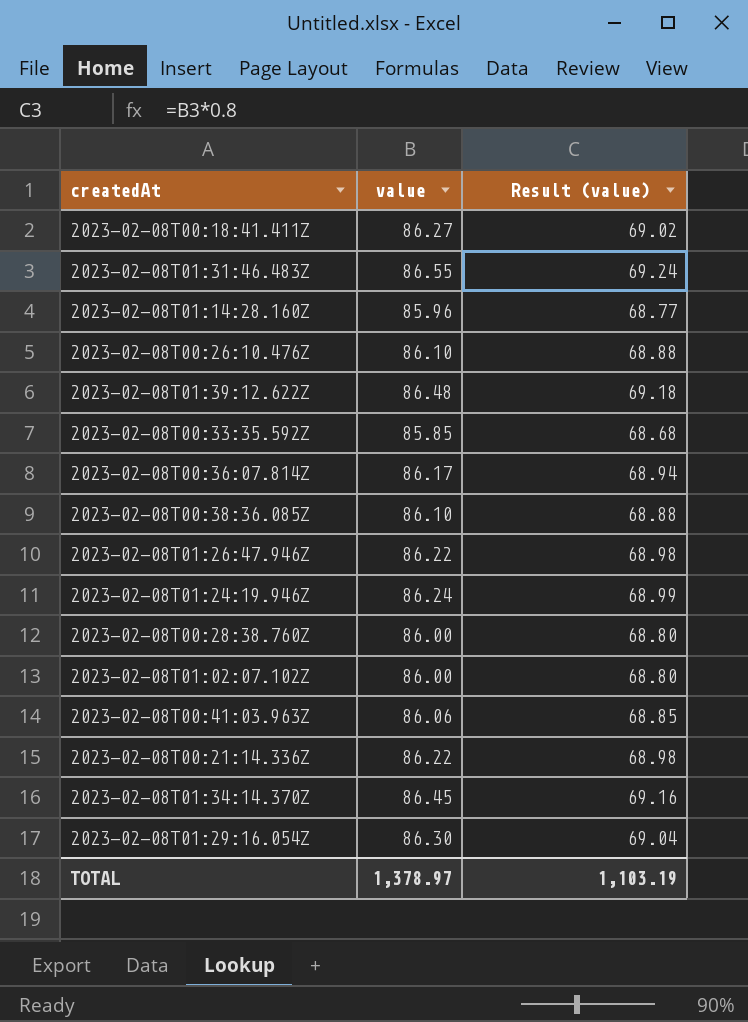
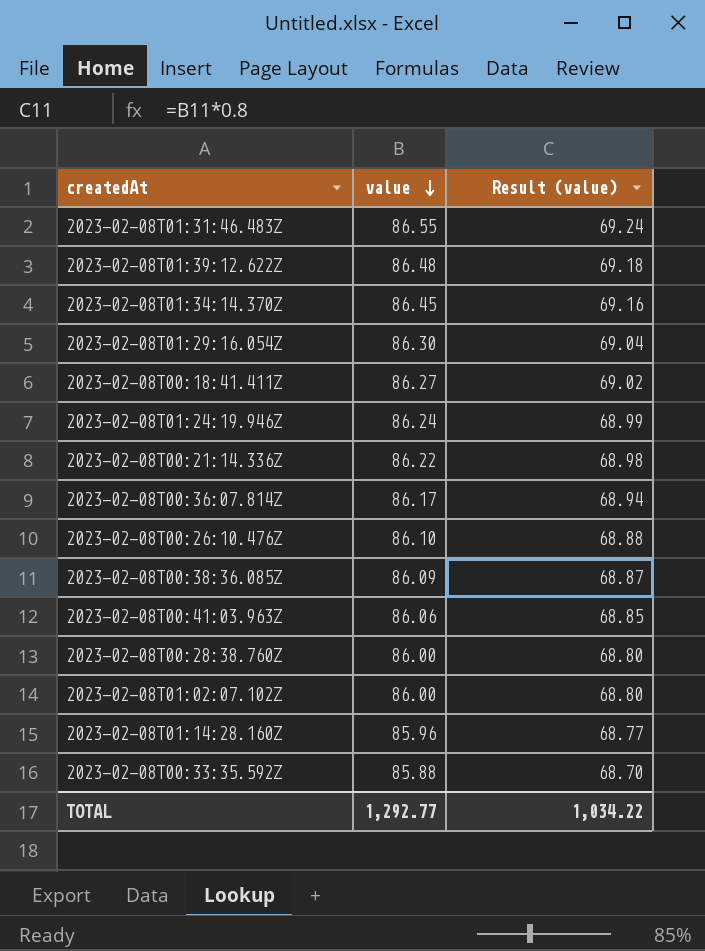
row order: none -> value descending
row 2023-02-08T01:26:47.946Z: 86.22 | 68.98 -> none
2023-02-08T00:38:36.085Z | value: 86.10 -> 86.09
2023-02-08T00:38:36.085Z | Result (value): 68.88 -> 68.87
2023-02-08T00:33:35.592Z | value: 85.85 -> 85.88
2023-02-08T00:33:35.592Z | Result (value): 68.68 -> 68.70
TOTAL | value: 1,378.97 -> 1,292.77
TOTAL | Result (value): 1,103.19 -> 1,034.22

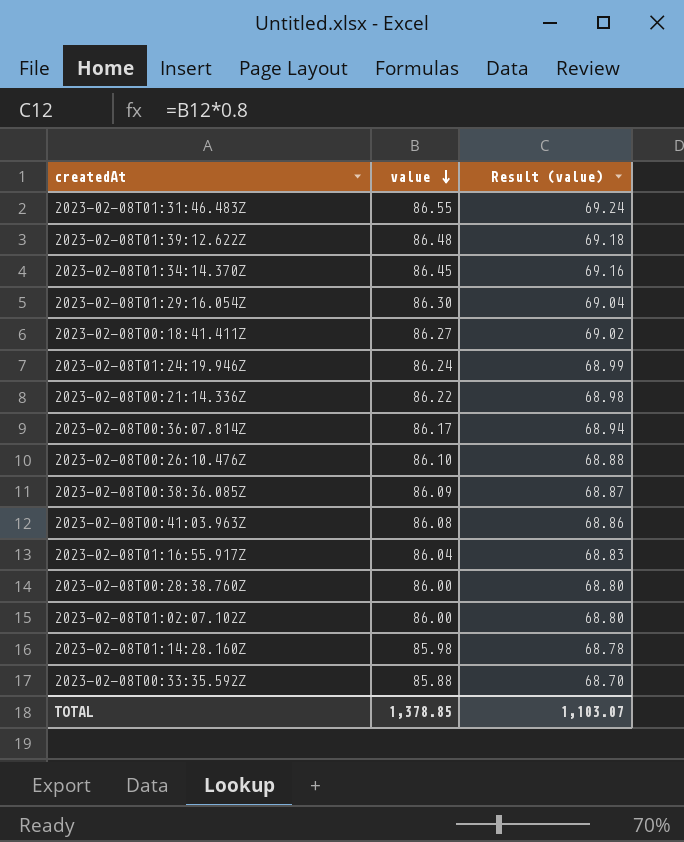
2023-02-08T00:41:03.963Z | value: 86.06 -> 86.08
2023-02-08T00:41:03.963Z | Result (value): 68.85 -> 68.86
row 2023-02-08T01:16:55.917Z: none -> 86.04 | 68.83
2023-02-08T01:14:28.160Z | value: 85.96 -> 85.98
2023-02-08T01:14:28.160Z | Result (value): 68.77 -> 68.78
TOTAL | value: 1,292.77 -> 1,378.85
TOTAL | Result (value): 1,034.22 -> 1,103.07

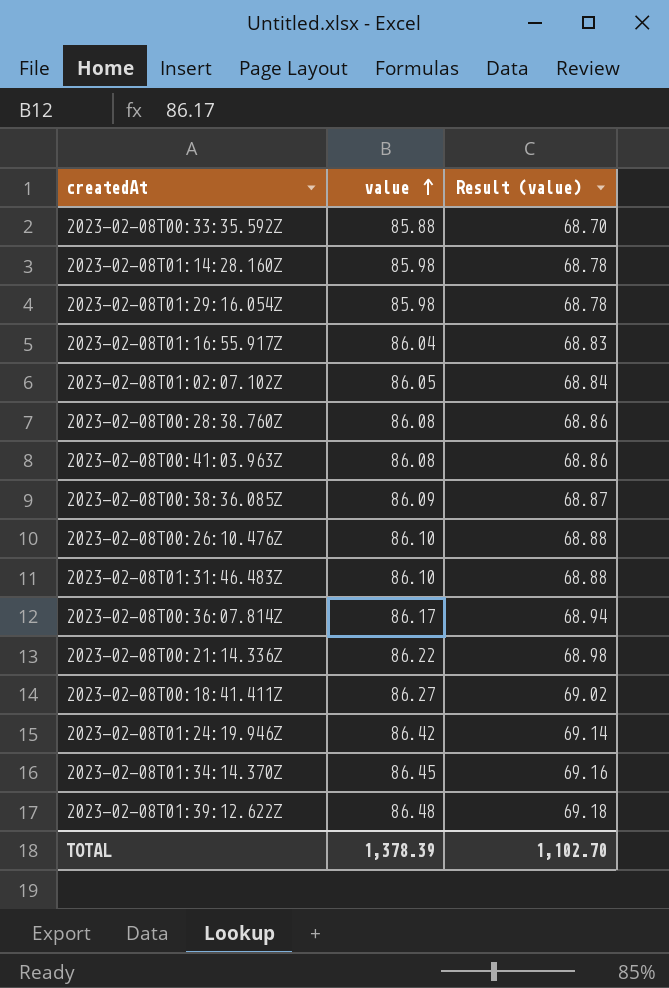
row order: value descending -> value ascending
2023-02-08T01:29:16.054Z | value: 86.30 -> 85.98
2023-02-08T01:29:16.054Z | Result (value): 69.04 -> 68.78
2023-02-08T01:02:07.102Z | value: 86.00 -> 86.05
2023-02-08T01:02:07.102Z | Result (value): 68.80 -> 68.84
2023-02-08T00:28:38.760Z | value: 86.00 -> 86.08
2023-02-08T00:28:38.760Z | Result (value): 68.80 -> 68.86
2023-02-08T01:31:46.483Z | value: 86.55 -> 86.10
2023-02-08T01:31:46.483Z | Result (value): 69.24 -> 68.88
2023-02-08T01:24:19.946Z | value: 86.24 -> 86.42
2023-02-08T01:24:19.946Z | Result (value): 68.99 -> 69.14
TOTAL | value: 1,378.85 -> 1,378.39
TOTAL | Result (value): 1,103.07 -> 1,102.70

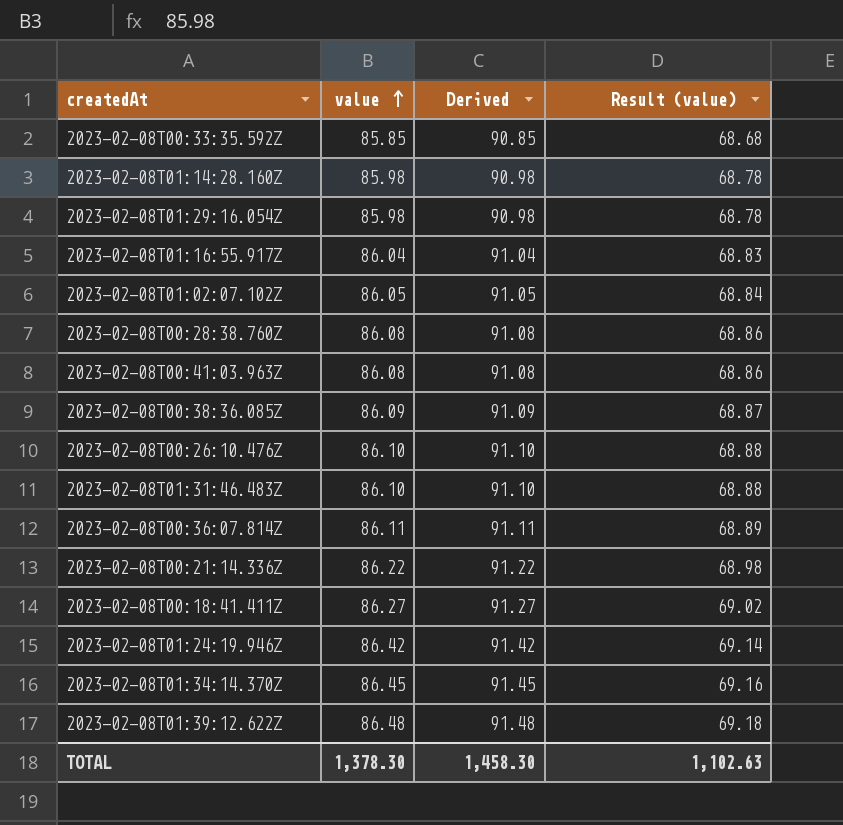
column Derived | formula: none -> [value] + 5
2023-02-08T00:33:35.592Z | value: 85.88 -> 85.85
2023-02-08T00:33:35.592Z | Result (value): 68.70 -> 68.68
2023-02-08T00:36:07.814Z | value: 86.17 -> 86.11
2023-02-08T00:36:07.814Z | Result (value): 68.94 -> 68.89
TOTAL | value: 1,378.39 -> 1,378.30
TOTAL | Result (value): 1,102.70 -> 1,102.63

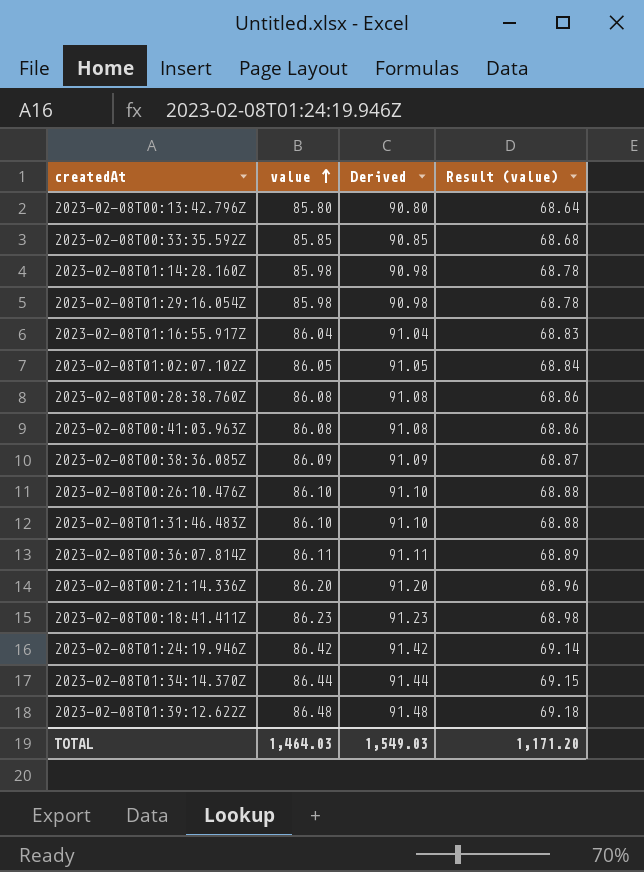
row 2023-02-08T00:13:42.796Z: none -> 85.80 | 90.80 | 68.64
2023-02-08T00:21:14.336Z | value: 86.22 -> 86.20
2023-02-08T00:21:14.336Z | Derived: 91.22 -> 91.20
2023-02-08T00:21:14.336Z | Result (value): 68.98 -> 68.96
2023-02-08T00:18:41.411Z | value: 86.27 -> 86.23
2023-02-08T00:18:41.411Z | Derived: 91.27 -> 91.23
2023-02-08T00:18:41.411Z | Result (value): 69.02 -> 68.98
2023-02-08T01:34:14.370Z | value: 86.45 -> 86.44
2023-02-08T01:34:14.370Z | Derived: 91.45 -> 91.44
2023-02-08T01:34:14.370Z | Result (value): 69.16 -> 69.15
TOTAL | value: 1,378.30 -> 1,464.03
TOTAL | Derived: 1,458.30 -> 1,549.03
TOTAL | Result (value): 1,102.63 -> 1,171.20

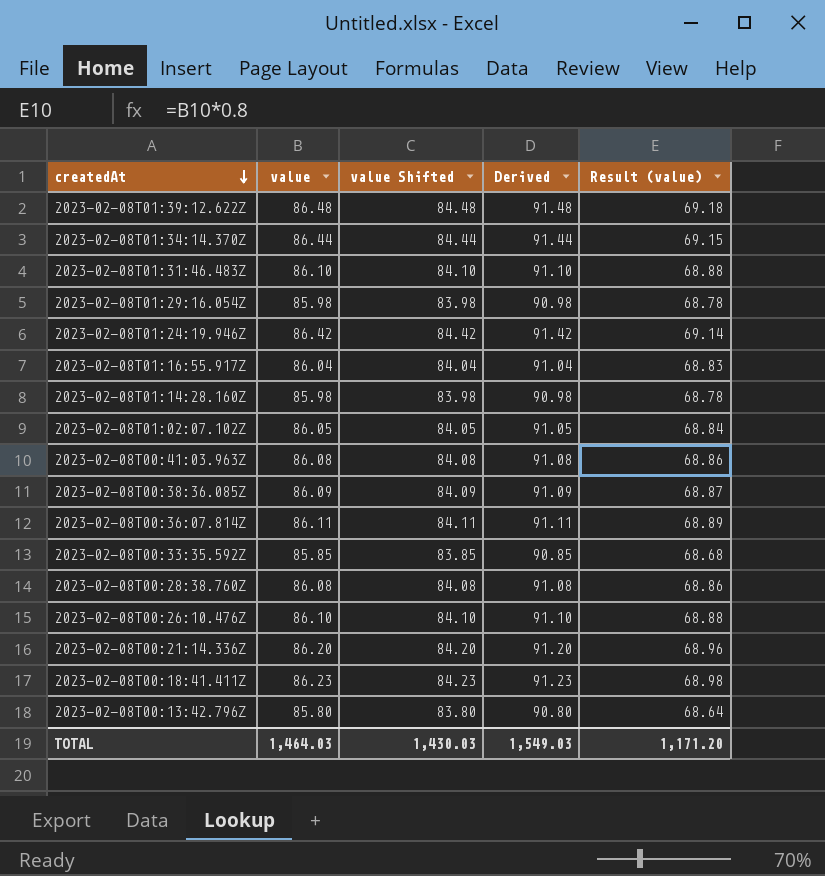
row order: value ascending -> createdAt descending
column value Shifted | formula: none -> [value] - 2

